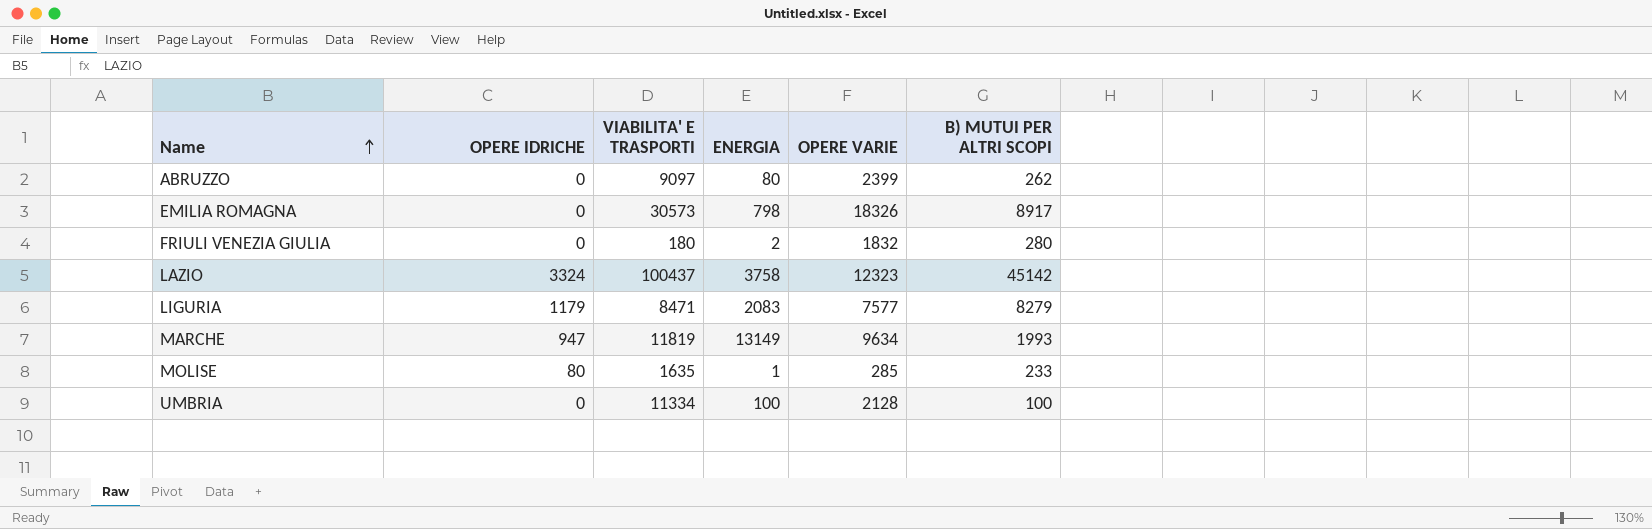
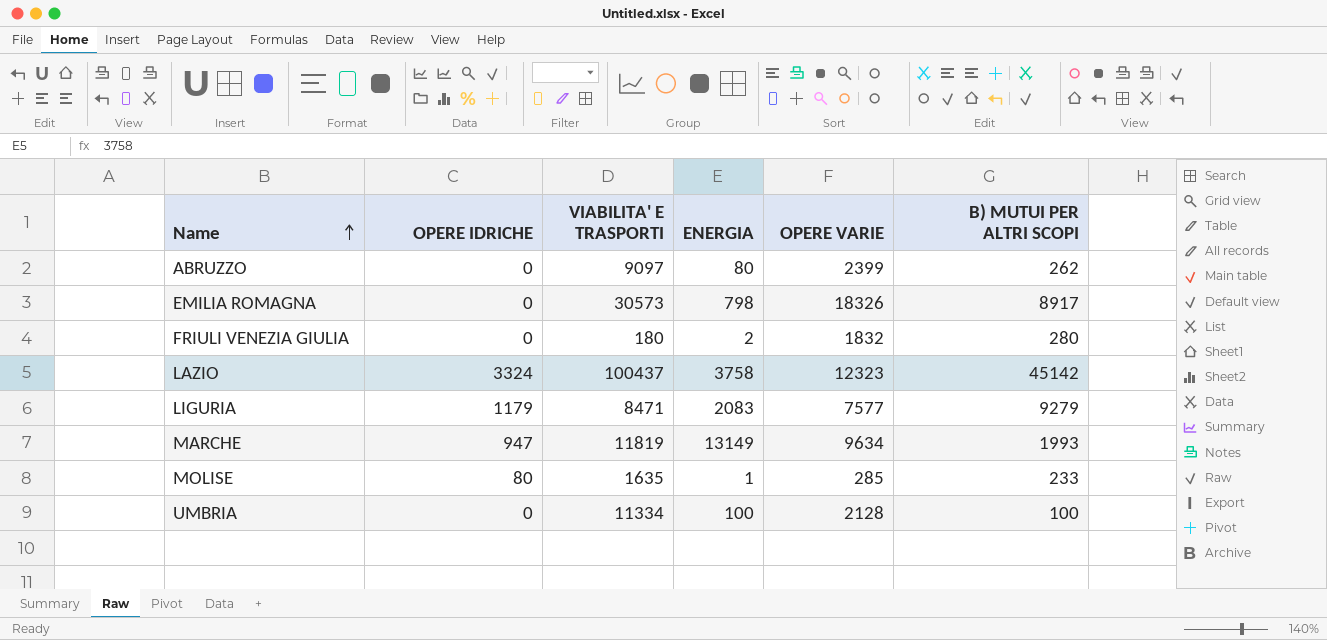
LIGURIA | B) MUTUI PER ALTRI SCOPI: 8279 -> 9279

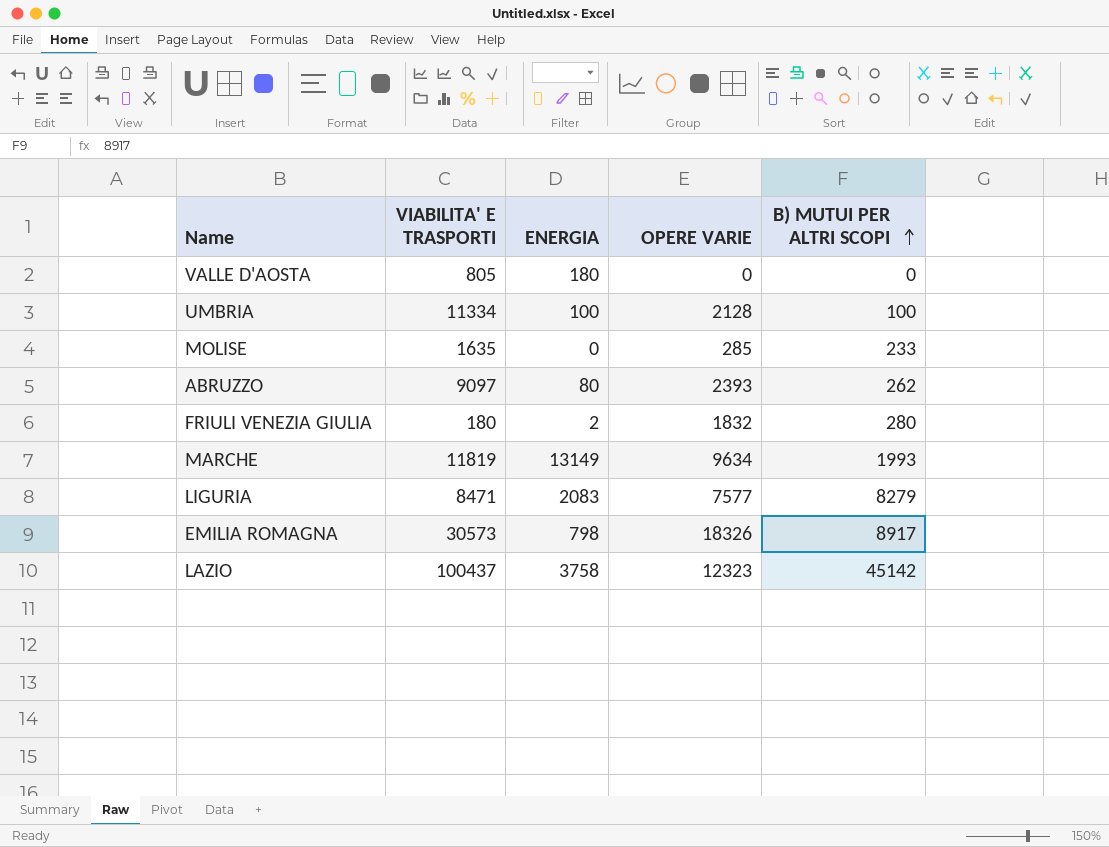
row order: Name ascending -> B) MUTUI PER ALTRI SCOPI ascending
column OPERE IDRICHE | position: 2 -> none
row VALLE D'AOSTA: none -> 805 | 180 | 0 | 0
MOLISE | ENERGIA: 1 -> 0
ABRUZZO | OPERE VARIE: 2399 -> 2393
LIGURIA | B) MUTUI PER ALTRI SCOPI: 9279 -> 8279

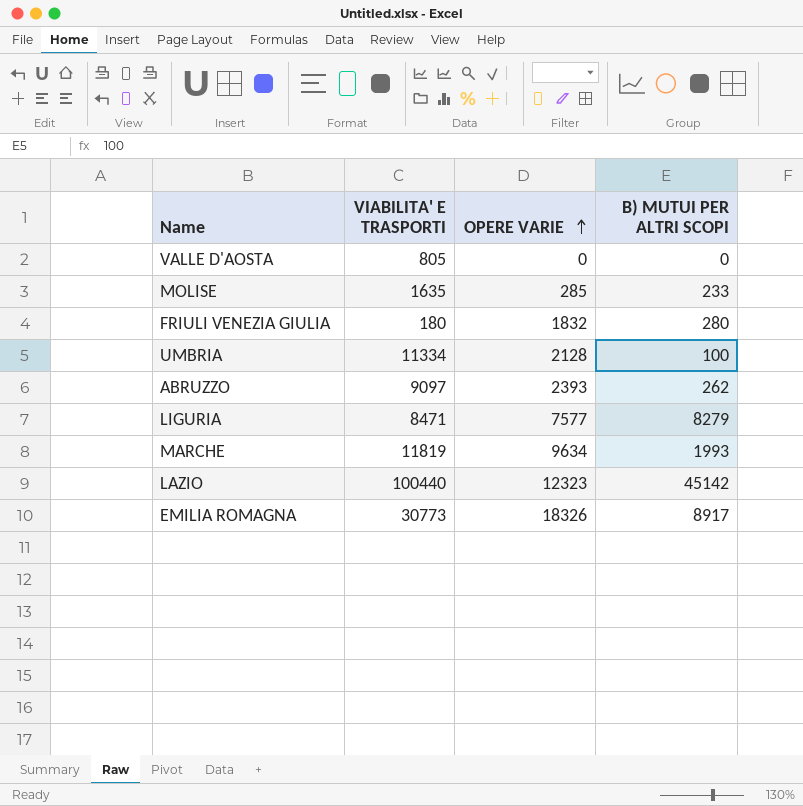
row order: B) MUTUI PER ALTRI SCOPI ascending -> OPERE VARIE ascending
column ENERGIA | position: 3 -> none
LAZIO | VIABILITA' E TRASPORTI: 100437 -> 100440
EMILIA ROMAGNA | VIABILITA' E TRASPORTI: 30573 -> 30773

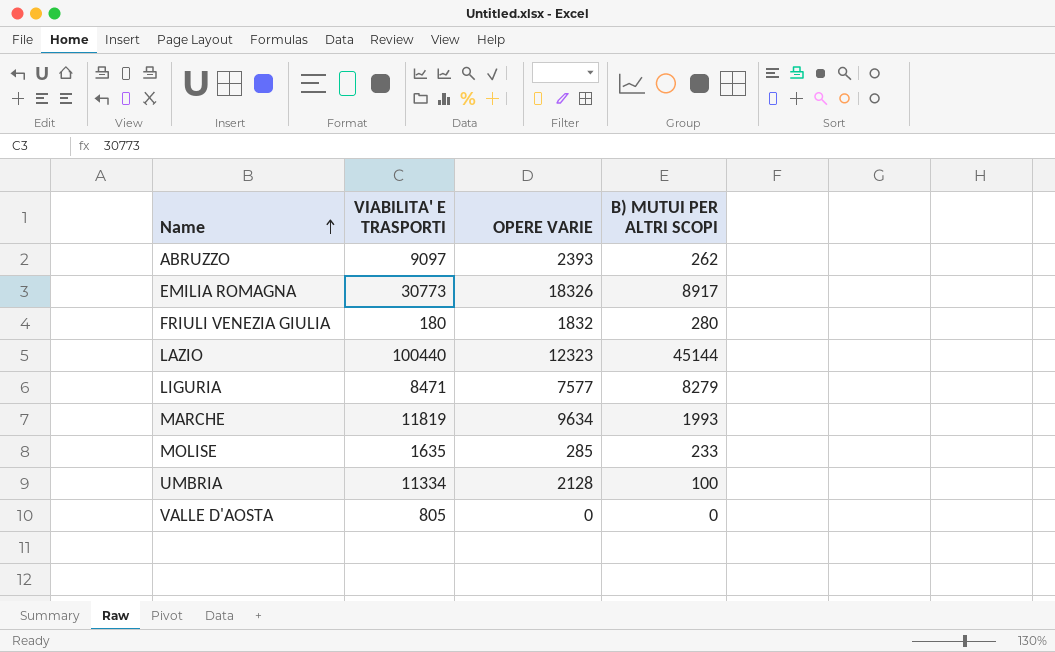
row order: OPERE VARIE ascending -> Name ascending
LAZIO | B) MUTUI PER ALTRI SCOPI: 45142 -> 45144

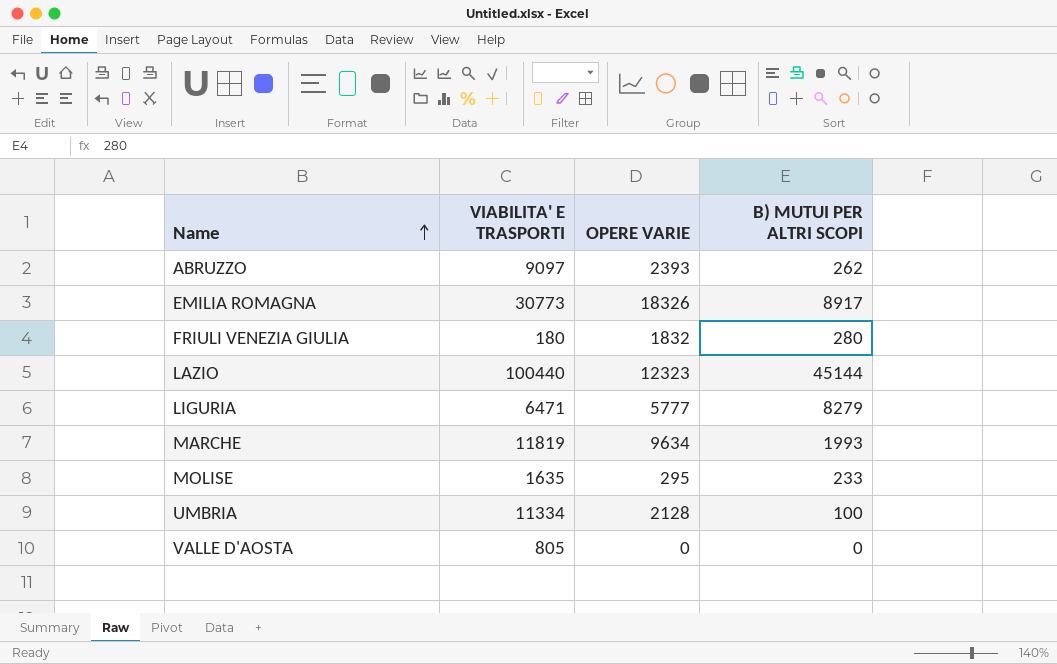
LIGURIA | VIABILITA' E TRASPORTI: 8471 -> 6471
LIGURIA | OPERE VARIE: 7577 -> 5777
MOLISE | OPERE VARIE: 285 -> 295

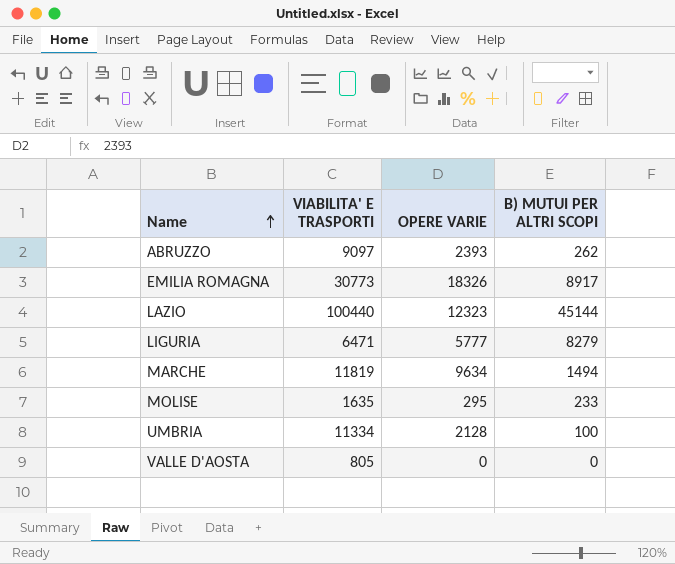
row FRIULI VENEZIA GIULIA: 180 | 1832 | 280 -> none
MARCHE | B) MUTUI PER ALTRI SCOPI: 1993 -> 1494

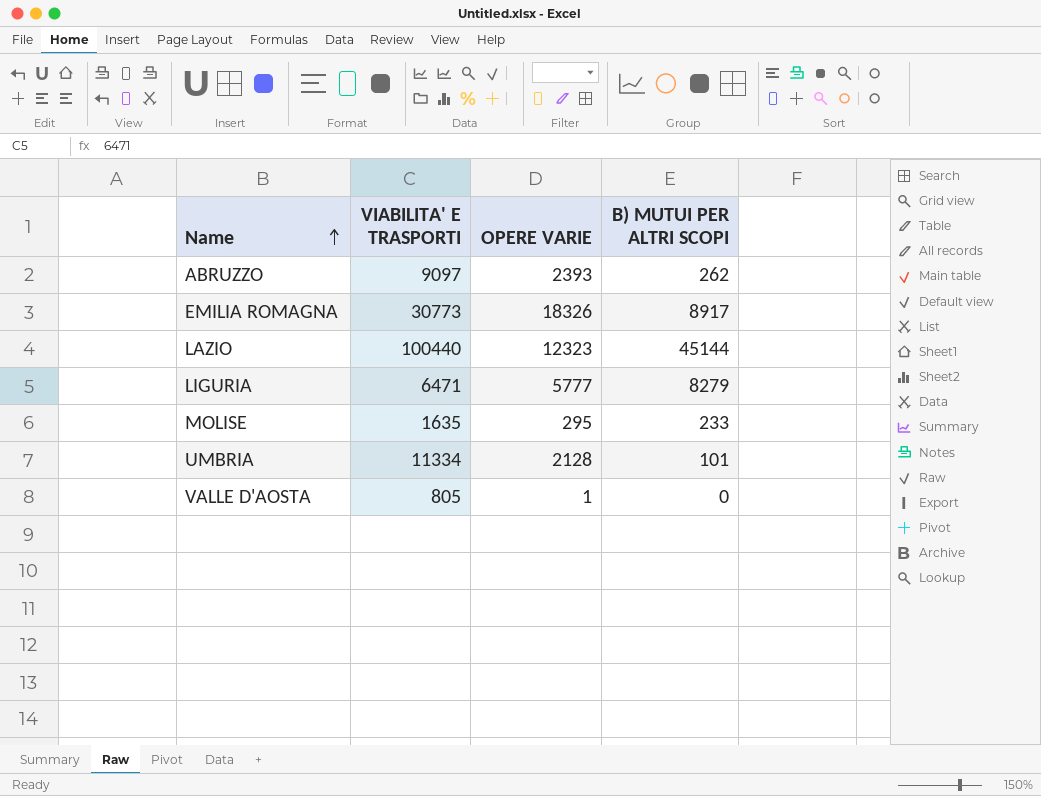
row MARCHE: 11819 | 9634 | 1494 -> none
UMBRIA | B) MUTUI PER ALTRI SCOPI: 100 -> 101
VALLE D'AOSTA | OPERE VARIE: 0 -> 1

